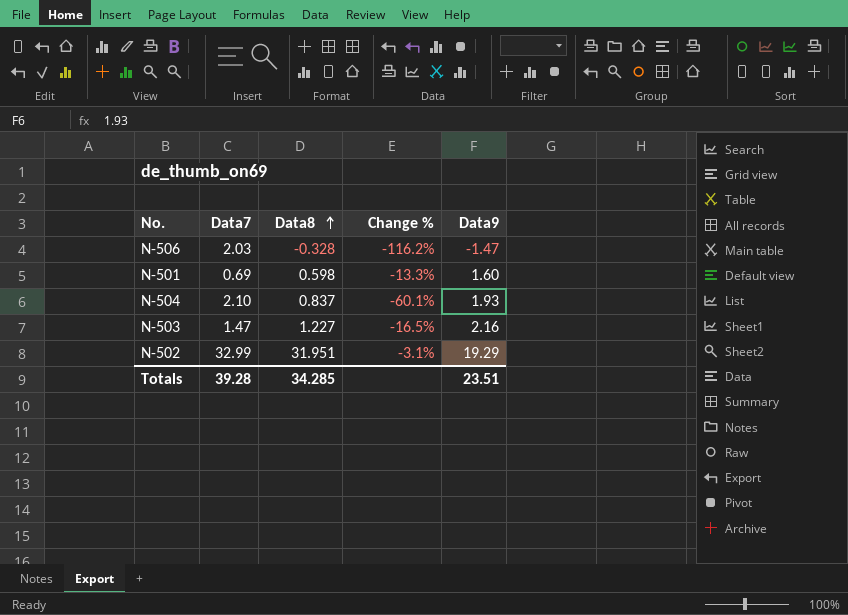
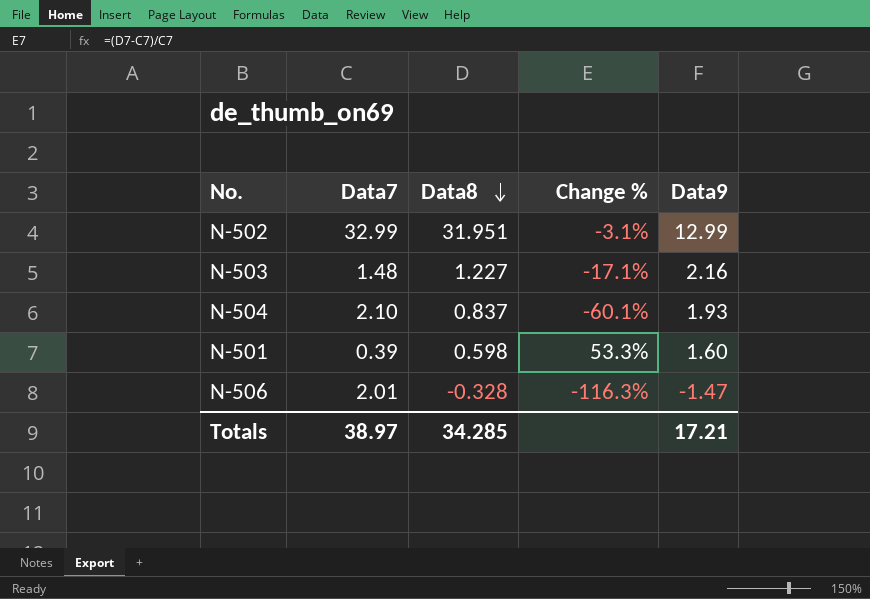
row order: Data8 ascending -> Data8 descending
N-502 | Data9: 19.29 -> 12.99
N-503 | Data7: 1.47 -> 1.48
N-503 | Change %: -16.5% -> -17.1%
N-501 | Data7: 0.69 -> 0.39
N-501 | Change %: -13.3% -> 53.3%
N-506 | Data7: 2.03 -> 2.01
N-506 | Change %: -116.2% -> -116.3%
Totals | Data7: 39.28 -> 38.97
Totals | Data9: 23.51 -> 17.21

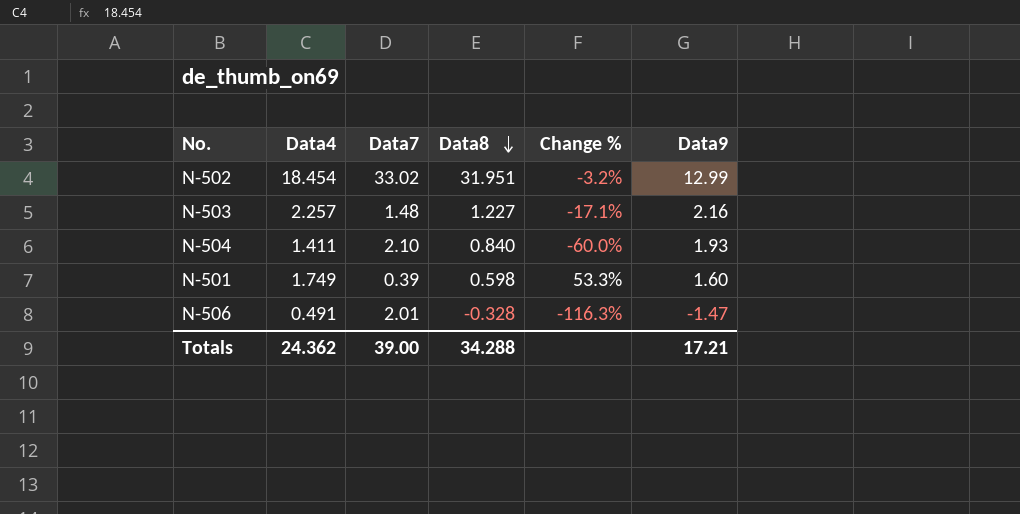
column Data4 | position: none -> 2
N-502 | Data7: 32.99 -> 33.02
N-502 | Change %: -3.1% -> -3.2%
N-504 | Data8: 0.837 -> 0.840
N-504 | Change %: -60.1% -> -60.0%
Totals | Data7: 38.97 -> 39.00
Totals | Data8: 34.285 -> 34.288

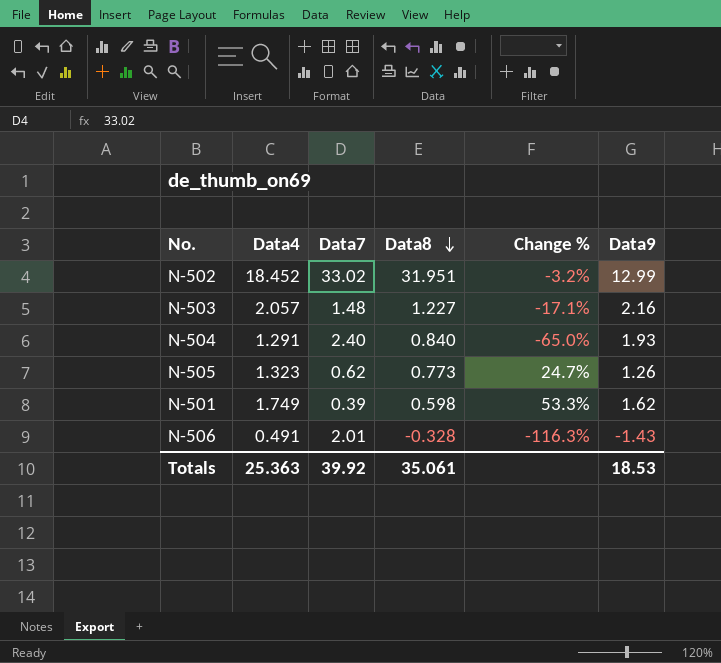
N-502 | Data4: 18.454 -> 18.452
N-503 | Data4: 2.257 -> 2.057
N-504 | Data4: 1.411 -> 1.291
N-504 | Data7: 2.10 -> 2.40
N-504 | Change %: -60.0% -> -65.0%
row N-505: none -> 1.323 | 0.62 | 0.773 | 24.7% | 1.26
N-501 | Data9: 1.60 -> 1.62
N-506 | Data9: -1.47 -> -1.43
Totals | Data4: 24.362 -> 25.363
Totals | Data7: 39.00 -> 39.92
Totals | Data8: 34.288 -> 35.061
Totals | Data9: 17.21 -> 18.53

